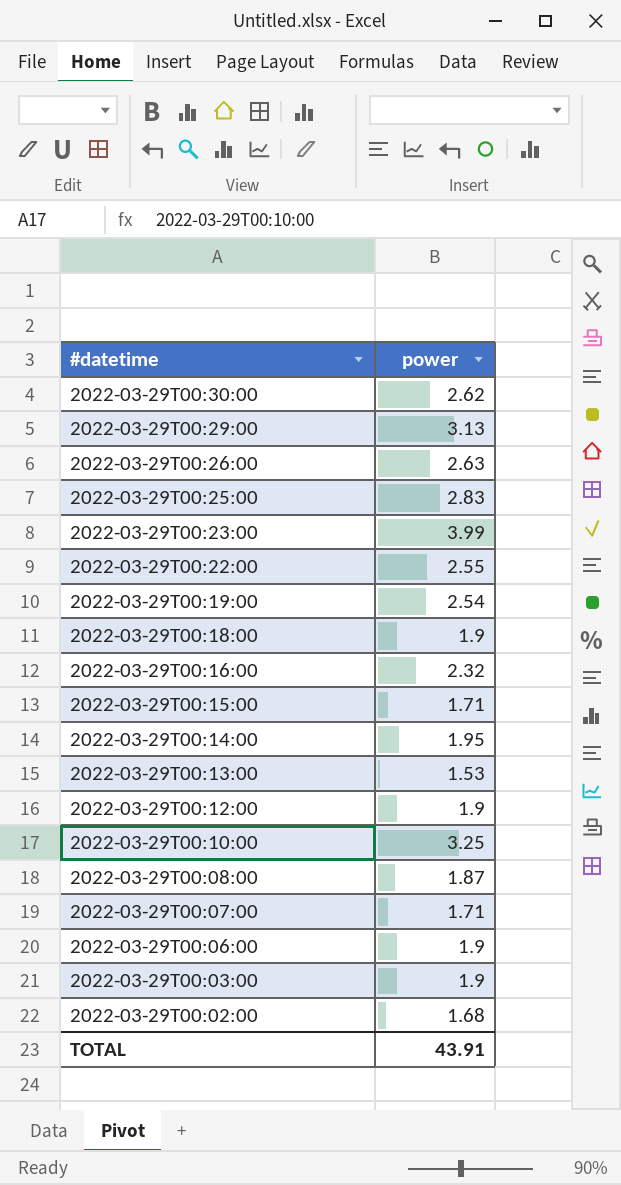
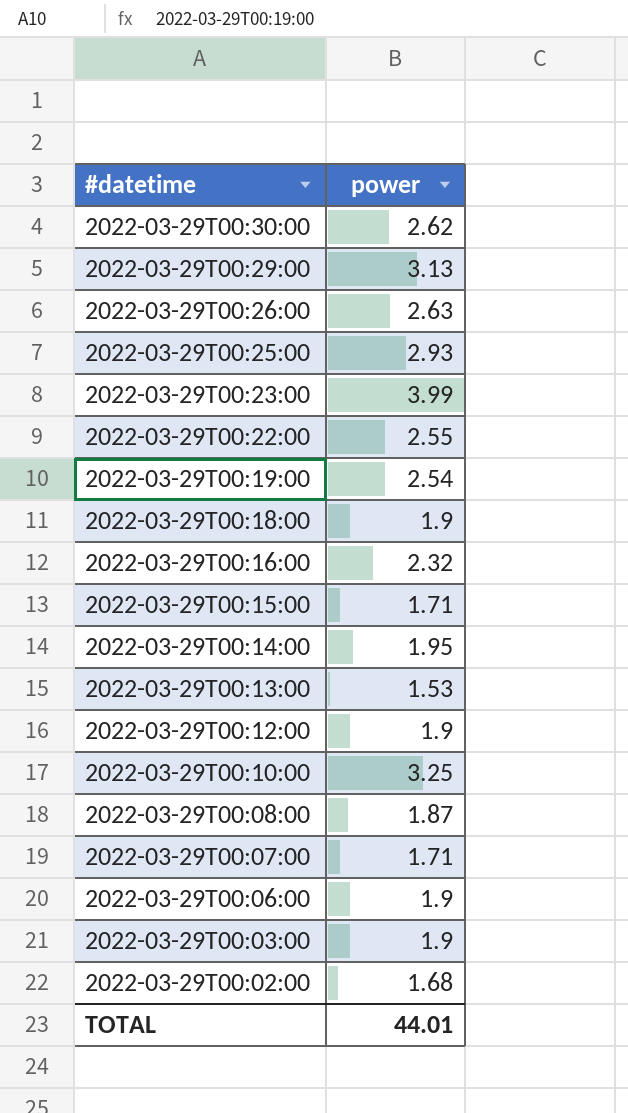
2022-03-29T00:25:00 | power: 2.83 -> 2.93
TOTAL | power: 43.91 -> 44.01

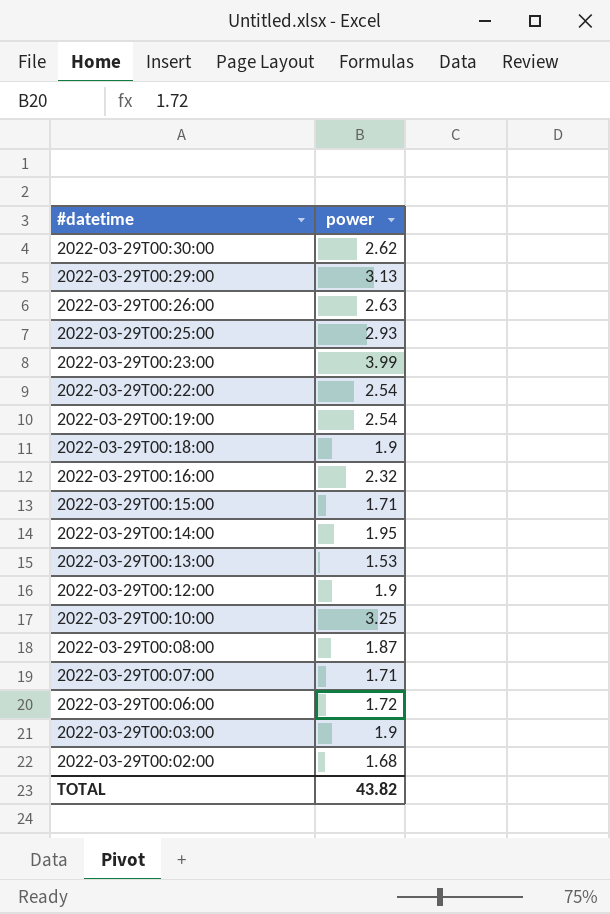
2022-03-29T00:22:00 | power: 2.55 -> 2.54
2022-03-29T00:06:00 | power: 1.9 -> 1.72
TOTAL | power: 44.01 -> 43.82

